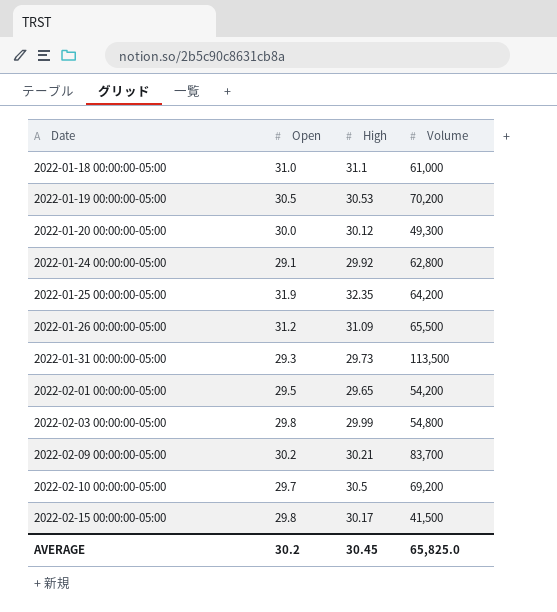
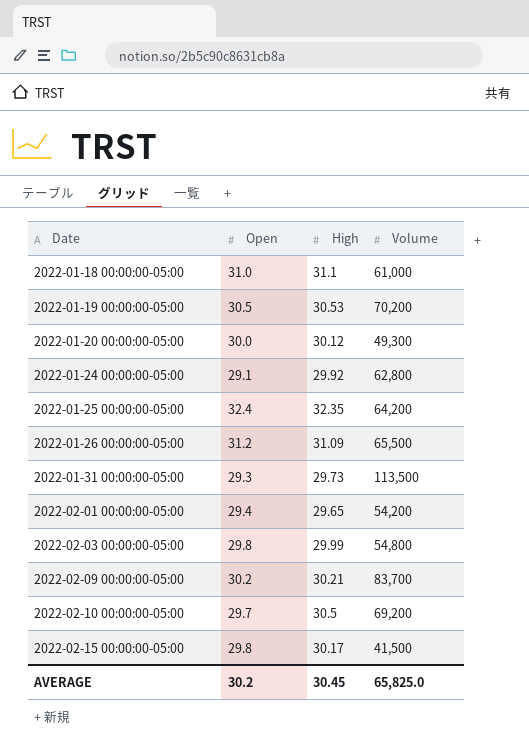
2022-01-25 00:00:00-05:00 | Open: 31.9 -> 32.4
2022-02-01 00:00:00-05:00 | Open: 29.5 -> 29.4

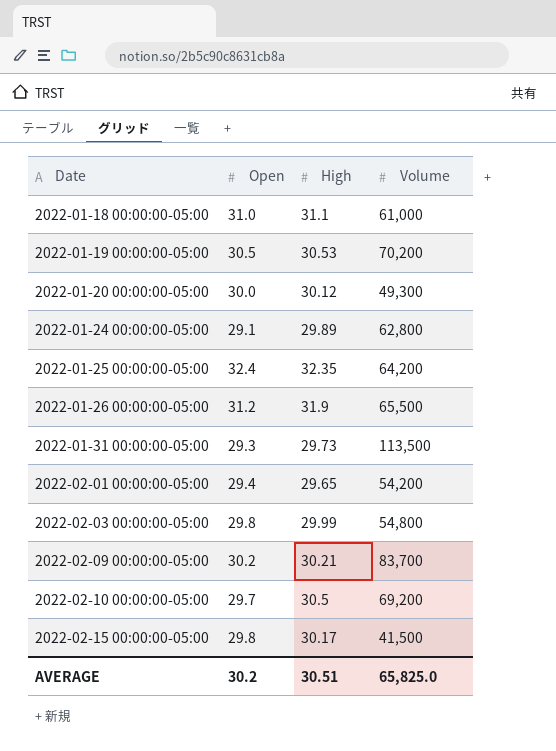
2022-01-24 00:00:00-05:00 | High: 29.92 -> 29.89
2022-01-26 00:00:00-05:00 | High: 31.09 -> 31.9
AVERAGE | High: 30.45 -> 30.51

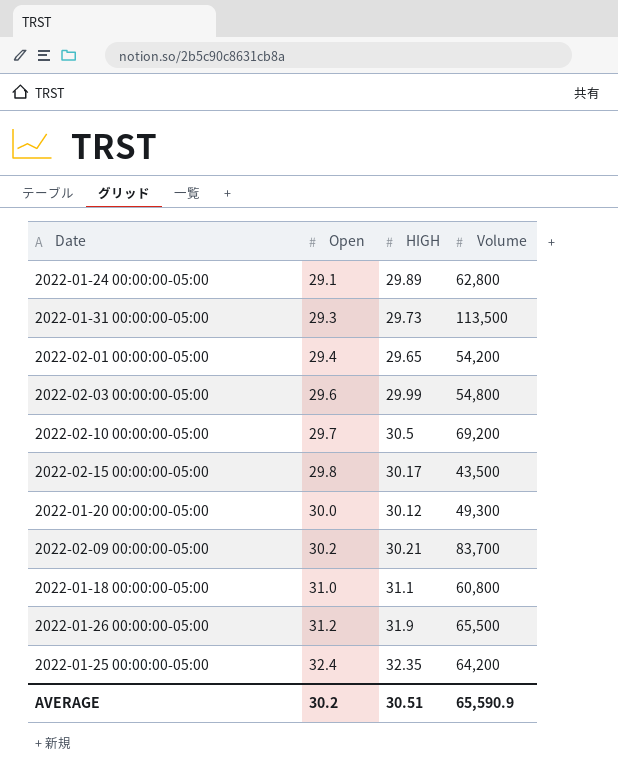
row order: Date ascending -> Open ascending
column name: High -> HIGH
row 2022-01-19 00:00:00-05:00: 30.5 | 30.53 | 70,200 -> none
2022-02-03 00:00:00-05:00 | Open: 29.8 -> 29.6
2022-02-15 00:00:00-05:00 | Volume: 41,500 -> 43,500
2022-01-18 00:00:00-05:00 | Volume: 61,000 -> 60,800
AVERAGE | Volume: 65,825.0 -> 65,590.9

